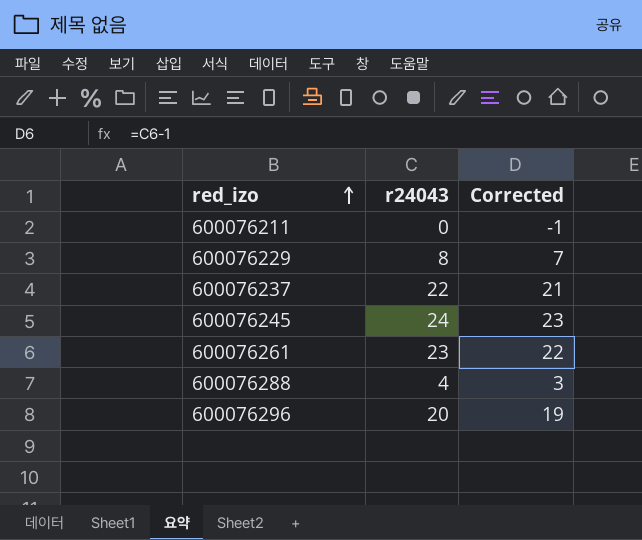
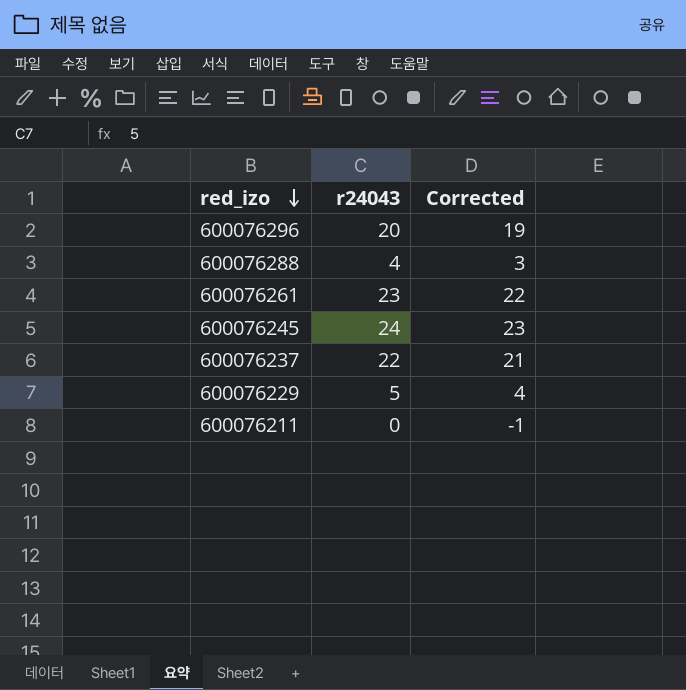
row order: red_izo ascending -> red_izo descending
600076229 | r24043: 8 -> 5
600076229 | Corrected: 7 -> 4

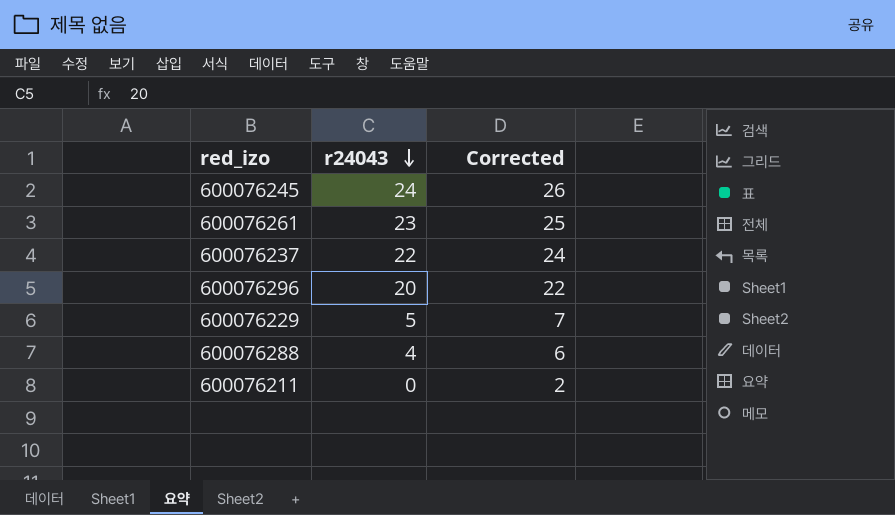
row order: red_izo descending -> r24043 descending
column Corrected | formula: [r24043] - 1 -> [r24043] + 2

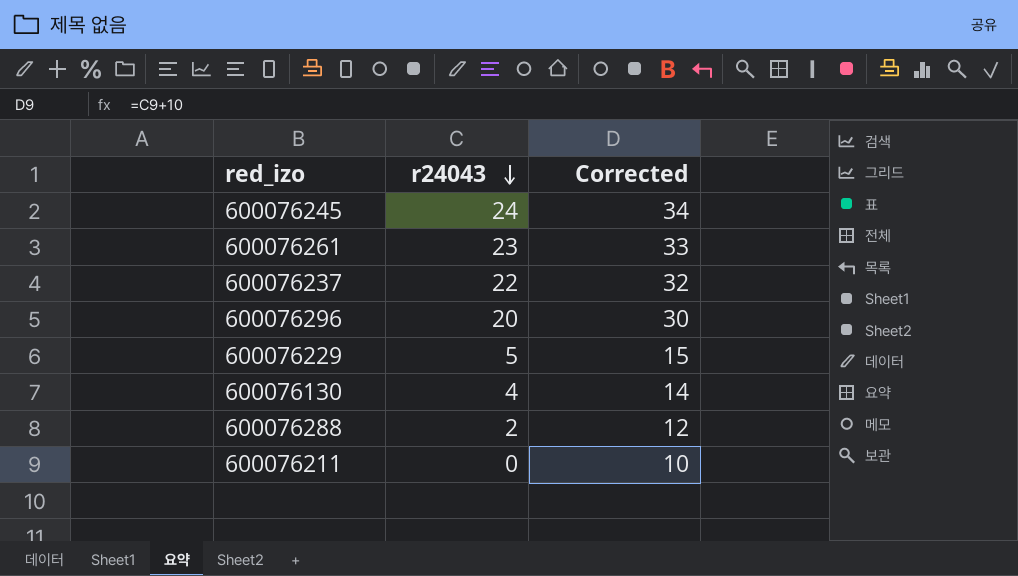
column Corrected | formula: [r24043] + 2 -> [r24043] + 10
row 600076130: none -> 4 | 14
600076288 | r24043: 4 -> 2

